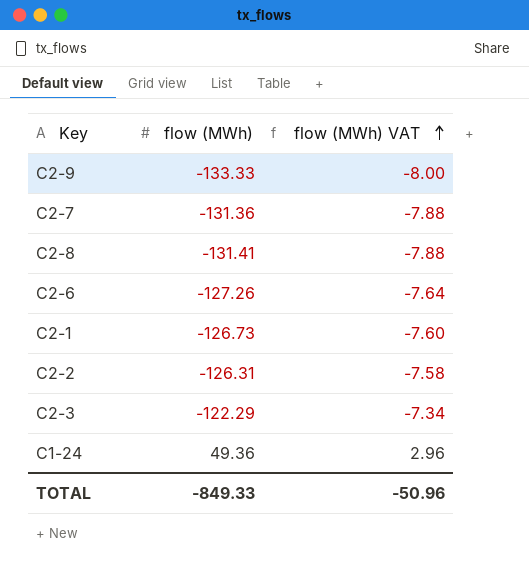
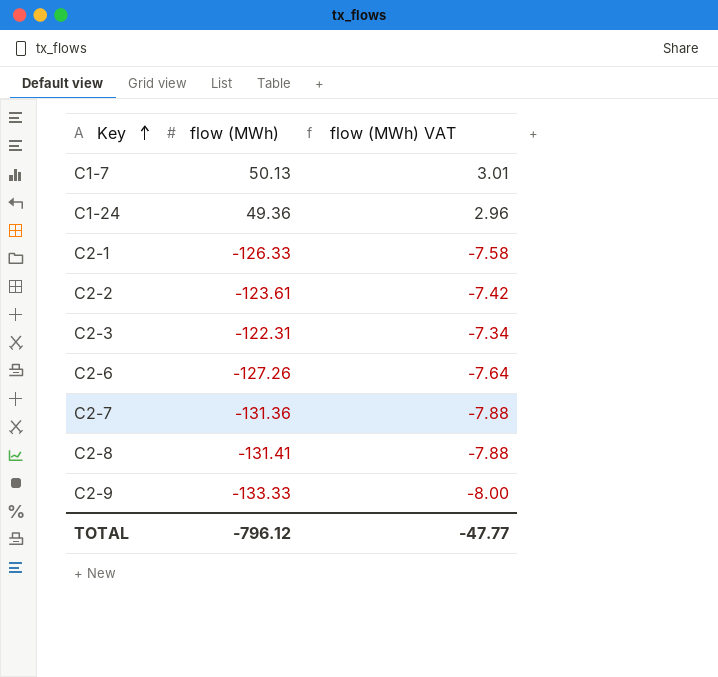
row order: flow (MWh) VAT ascending -> Key ascending
row C1-7: none -> 50.13 | 3.01
C2-1 | flow (MWh): -126.73 -> -126.33
C2-1 | flow (MWh) VAT: -7.60 -> -7.58
C2-2 | flow (MWh): -126.31 -> -123.61
C2-2 | flow (MWh) VAT: -7.58 -> -7.42
C2-3 | flow (MWh): -122.29 -> -122.31
TOTAL | flow (MWh): -849.33 -> -796.12
TOTAL | flow (MWh) VAT: -50.96 -> -47.77

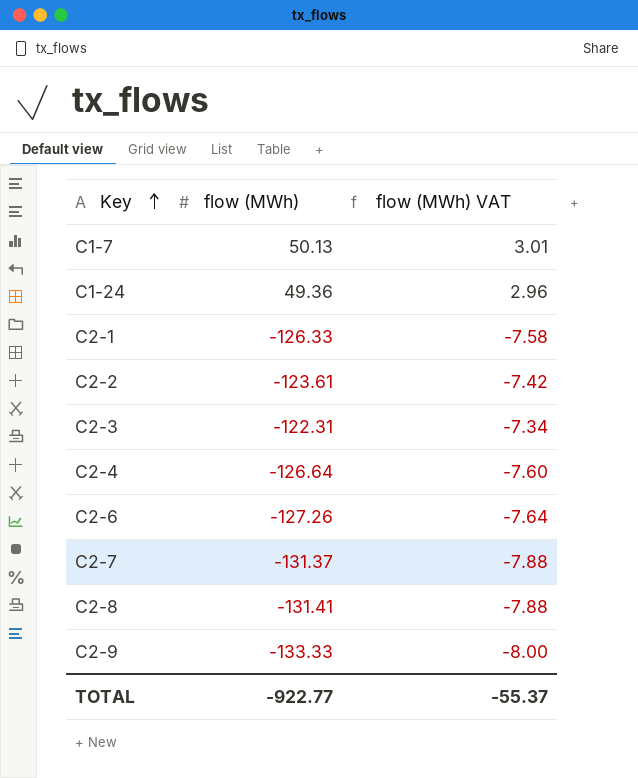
row C2-4: none -> -126.64 | -7.60
C2-7 | flow (MWh): -131.36 -> -131.37
TOTAL | flow (MWh): -796.12 -> -922.77
TOTAL | flow (MWh) VAT: -47.77 -> -55.37

